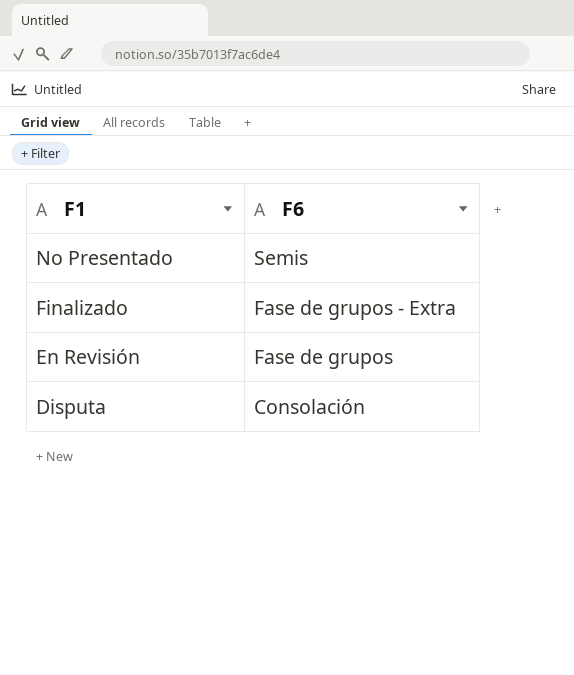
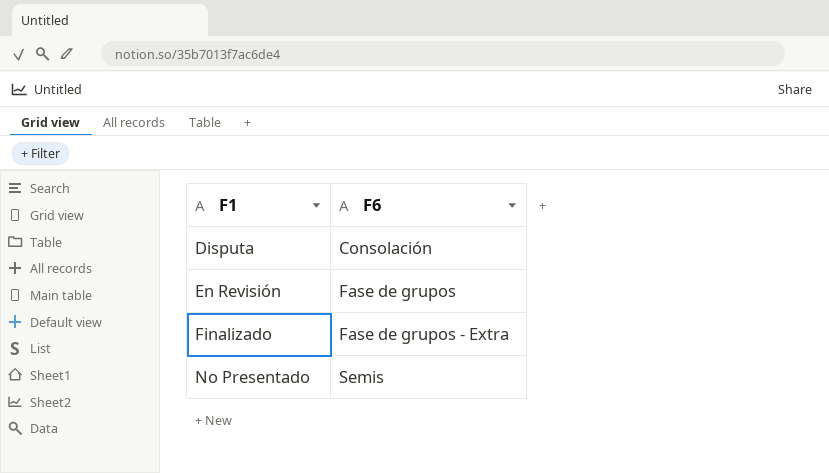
row order: F1 descending -> F1 ascending

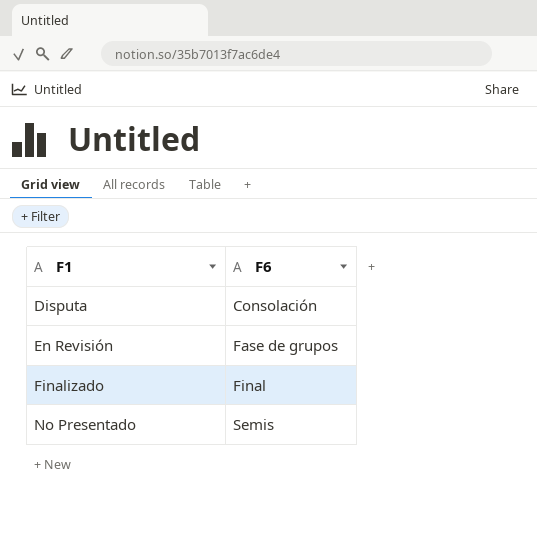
Finalizado | F6: Fase de grupos - Extra -> Final

